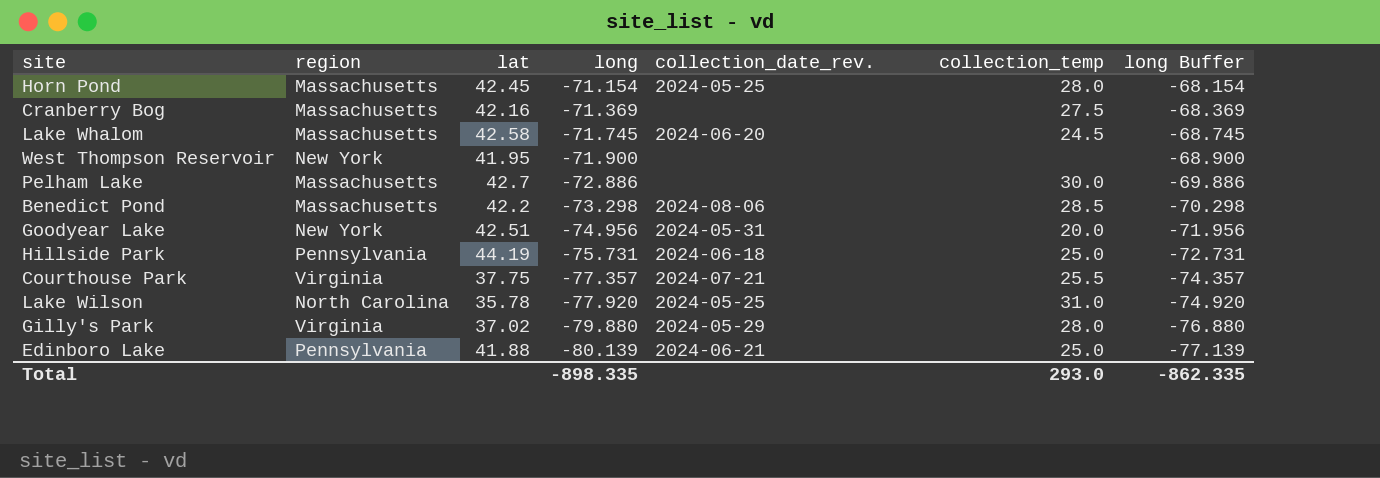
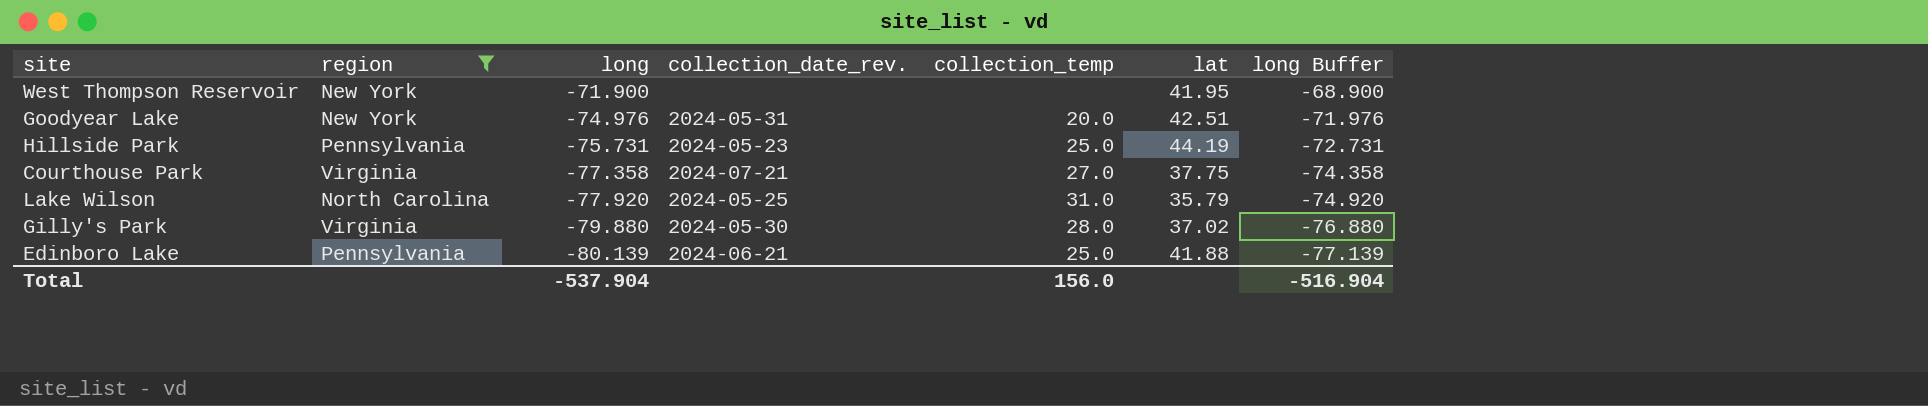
filter: none -> region != Massachusetts
column lat | position: 3 -> 6
Goodyear Lake | long: -74.956 -> -74.976
Goodyear Lake | long Buffer: -71.956 -> -71.976
Hillside Park | collection_date_rev.: 2024-06-18 -> 2024-05-23
Courthouse Park | long: -77.357 -> -77.358
Courthouse Park | collection_temp: 25.5 -> 27.0
Courthouse Park | long Buffer: -74.357 -> -74.358
Lake Wilson | lat: 35.78 -> 35.79
Gilly's Park | collection_date_rev.: 2024-05-29 -> 2024-05-30
Total | long: -898.335 -> -537.904
Total | collection_temp: 293.0 -> 156.0
Total | long Buffer: -862.335 -> -516.904

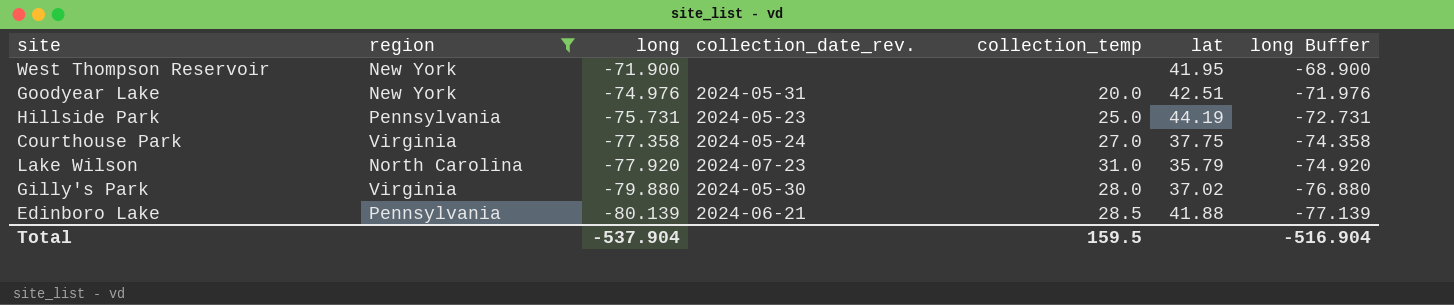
Courthouse Park | collection_date_rev.: 2024-07-21 -> 2024-05-24
Lake Wilson | collection_date_rev.: 2024-05-25 -> 2024-07-23
Edinboro Lake | collection_temp: 25.0 -> 28.5
Total | collection_temp: 156.0 -> 159.5

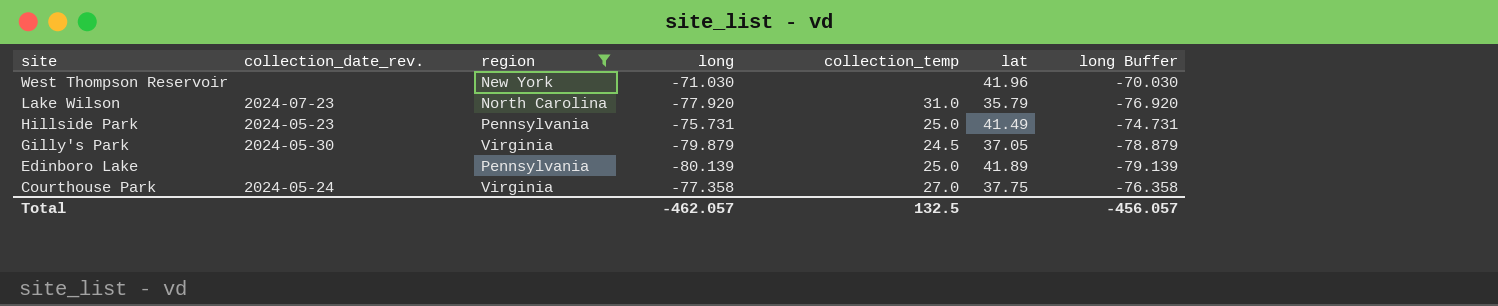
row order: long descending -> site descending
column collection_date_rev. | position: 4 -> 2
column long Buffer | formula: [long] + 3 -> [long] + 1
row Goodyear Lake: New York | -74.976 | 2024-05-31 | 20.0 | 42.51 | -71.976 -> none
West Thompson Reservoir | long: -71.900 -> -71.030
West Thompson Reservoir | lat: 41.95 -> 41.96
Hillside Park | lat: 44.19 -> 41.49
Gilly's Park | long: -79.880 -> -79.879
Gilly's Park | collection_temp: 28.0 -> 24.5
Gilly's Park | lat: 37.02 -> 37.05
Edinboro Lake | collection_date_rev.: 2024-06-21 -> none
Edinboro Lake | collection_temp: 28.5 -> 25.0
Edinboro Lake | lat: 41.88 -> 41.89
Total | long: -537.904 -> -462.057
Total | collection_temp: 159.5 -> 132.5
Total | long Buffer: -516.904 -> -456.057

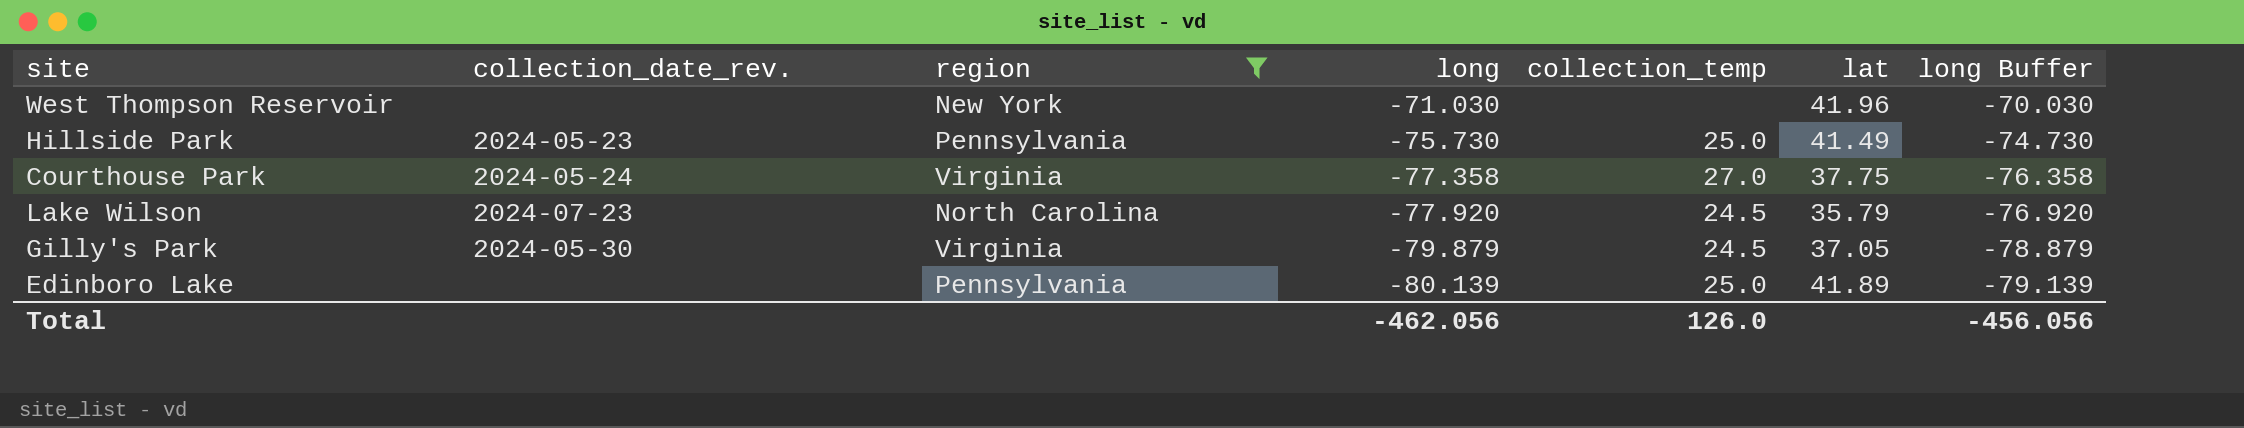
row order: site descending -> long descending
Hillside Park | long: -75.731 -> -75.730
Hillside Park | long Buffer: -74.731 -> -74.730
Lake Wilson | collection_temp: 31.0 -> 24.5
Total | long: -462.057 -> -462.056
Total | collection_temp: 132.5 -> 126.0
Total | long Buffer: -456.057 -> -456.056

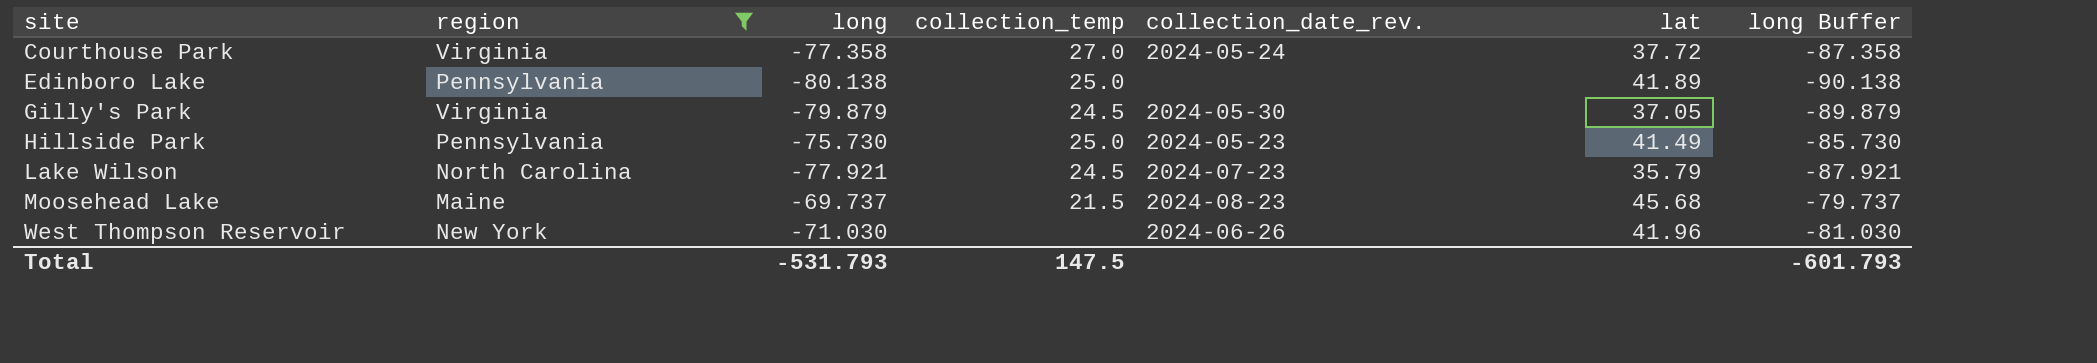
row order: long descending -> site ascending
column collection_date_rev. | position: 2 -> 5
column long Buffer | formula: [long] + 1 -> [long] - 10
Courthouse Park | lat: 37.75 -> 37.72
Edinboro Lake | long: -80.139 -> -80.138
Lake Wilson | long: -77.920 -> -77.921
row Moosehead Lake: none -> Maine | -69.737 | 21.5 | 2024-08-23 | 45.68 | -79.737
West Thompson Reservoir | collection_date_rev.: none -> 2024-06-26
Total | long: -462.056 -> -531.793
Total | collection_temp: 126.0 -> 147.5
Total | long Buffer: -456.056 -> -601.793

